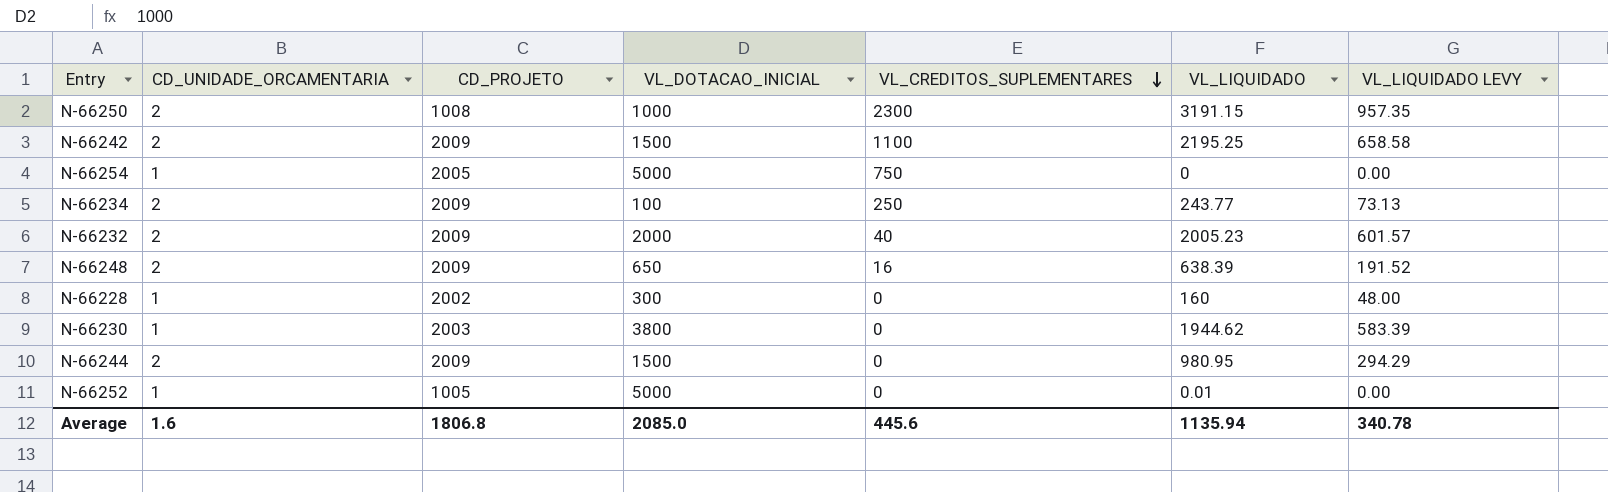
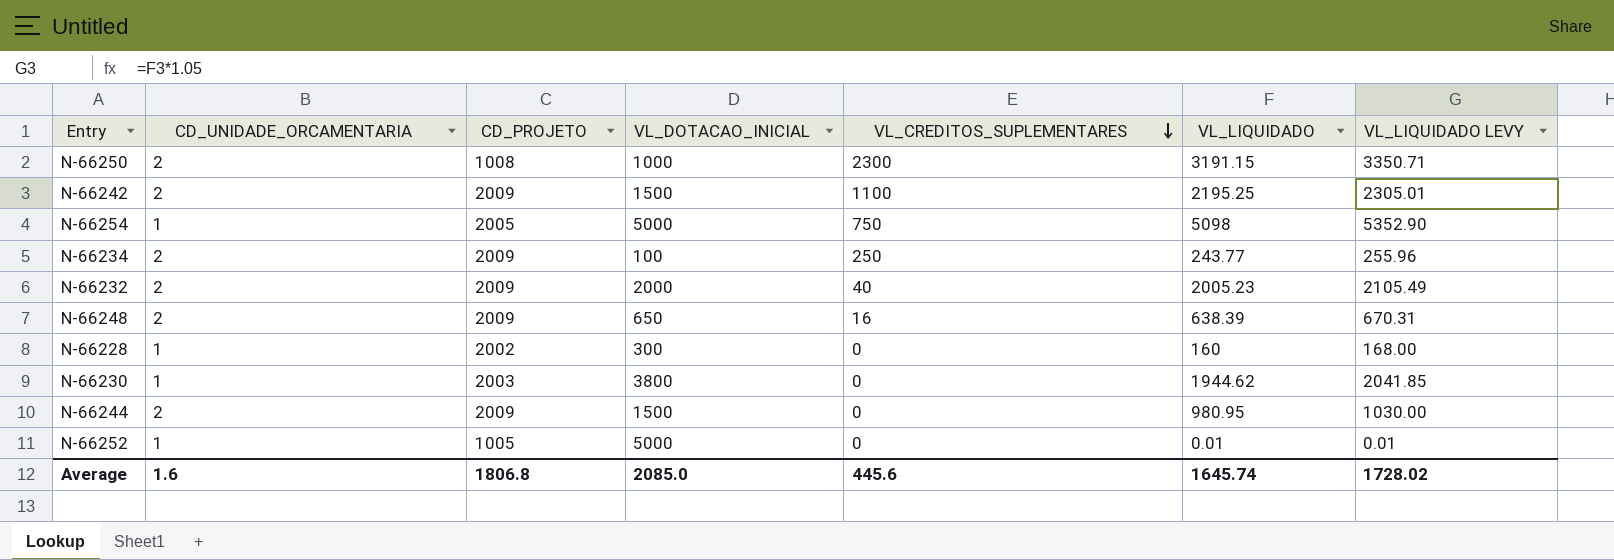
column VL_LIQUIDADO LEVY | formula: [VL_LIQUIDADO] * 0.3 -> [VL_LIQUIDADO] * 1.05
N-66254 | VL_LIQUIDADO: 0 -> 5098
Average | VL_LIQUIDADO: 1135.94 -> 1645.74
Average | VL_LIQUIDADO LEVY: 340.78 -> 1728.02

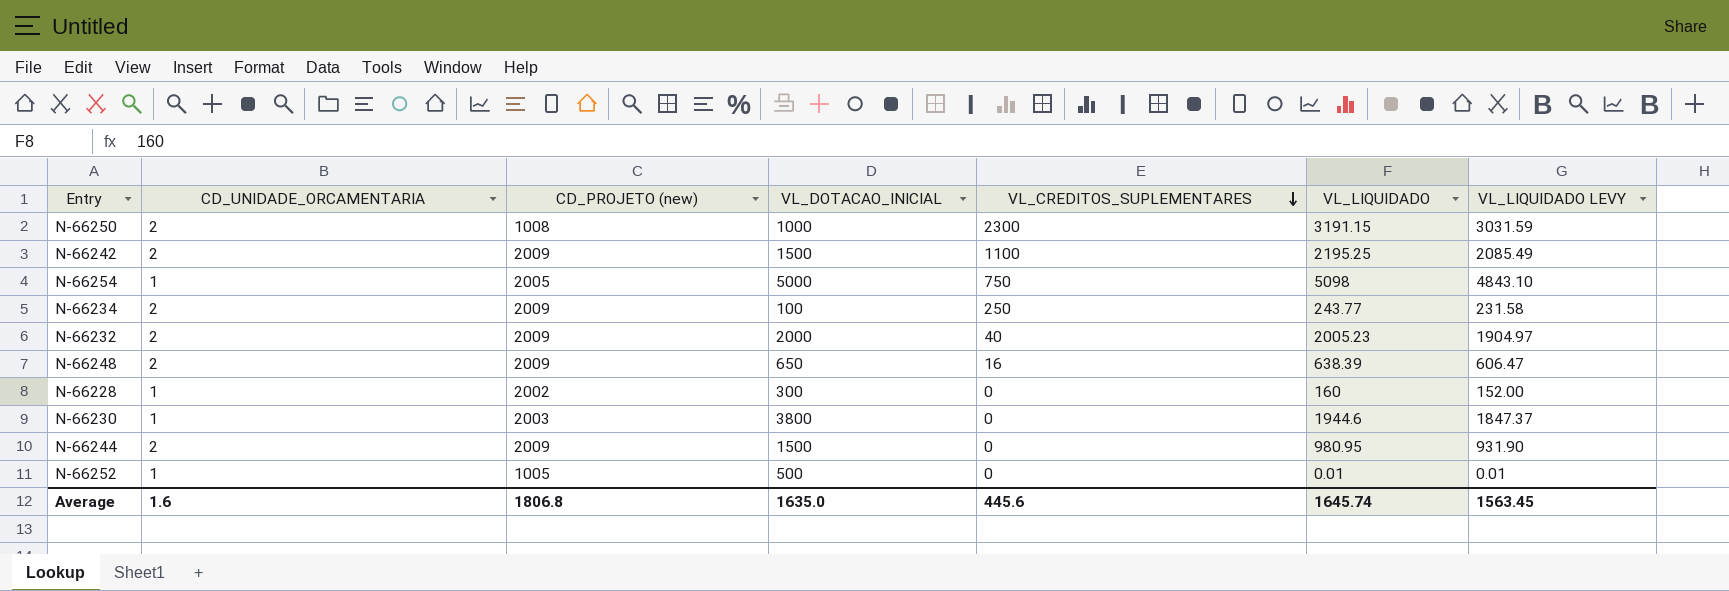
column name: CD_PROJETO -> CD_PROJETO (new)
column VL_LIQUIDADO LEVY | formula: [VL_LIQUIDADO] * 1.05 -> [VL_LIQUIDADO] * 0.95
N-66230 | VL_LIQUIDADO: 1944.62 -> 1944.6
N-66252 | VL_DOTACAO_INICIAL: 5000 -> 500
Average | VL_DOTACAO_INICIAL: 2085.0 -> 1635.0
Average | VL_LIQUIDADO LEVY: 1728.02 -> 1563.45

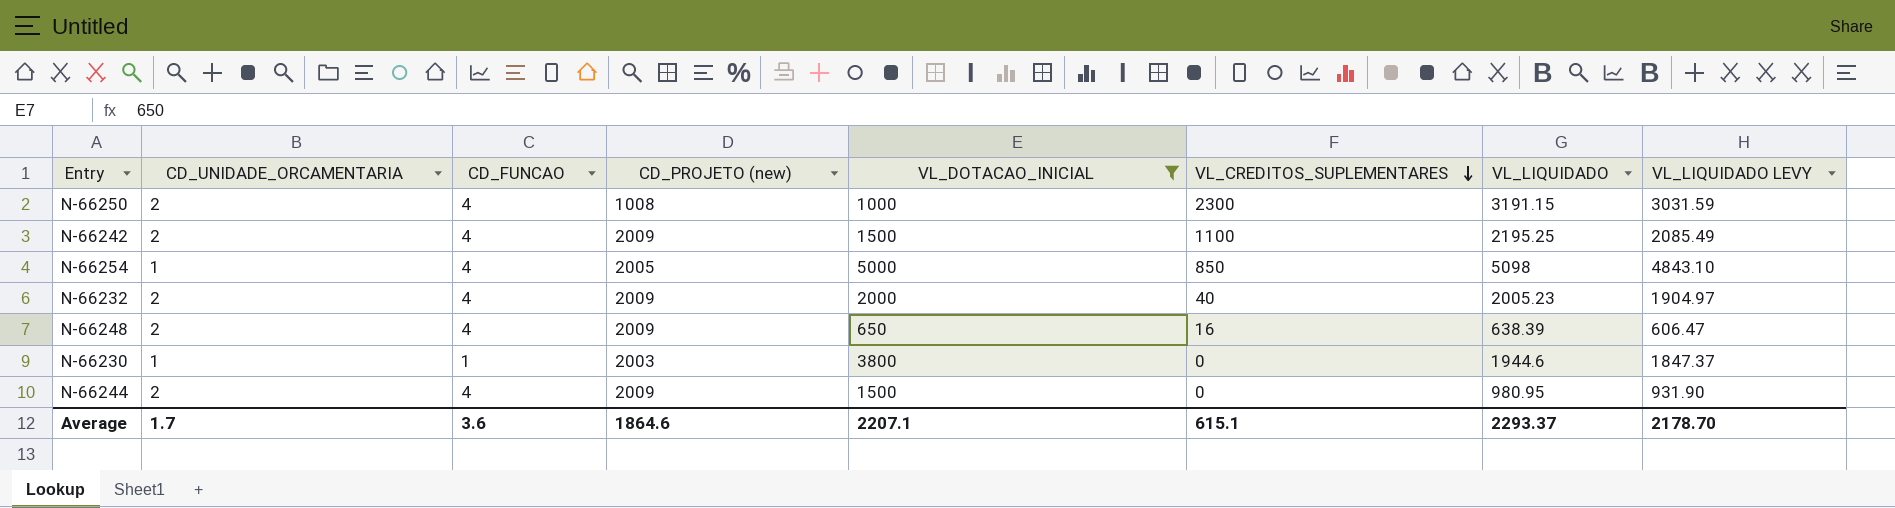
filter: none -> VL_DOTACAO_INICIAL >= 650
column CD_FUNCAO | position: none -> 3
N-66254 | VL_CREDITOS_SUPLEMENTARES: 750 -> 850
Average | CD_UNIDADE_ORCAMENTARIA: 1.6 -> 1.7
Average | CD_PROJETO (new): 1806.8 -> 1864.6
Average | VL_DOTACAO_INICIAL: 1635.0 -> 2207.1
Average | VL_CREDITOS_SUPLEMENTARES: 445.6 -> 615.1
Average | VL_LIQUIDADO: 1645.74 -> 2293.37
Average | VL_LIQUIDADO LEVY: 1563.45 -> 2178.70

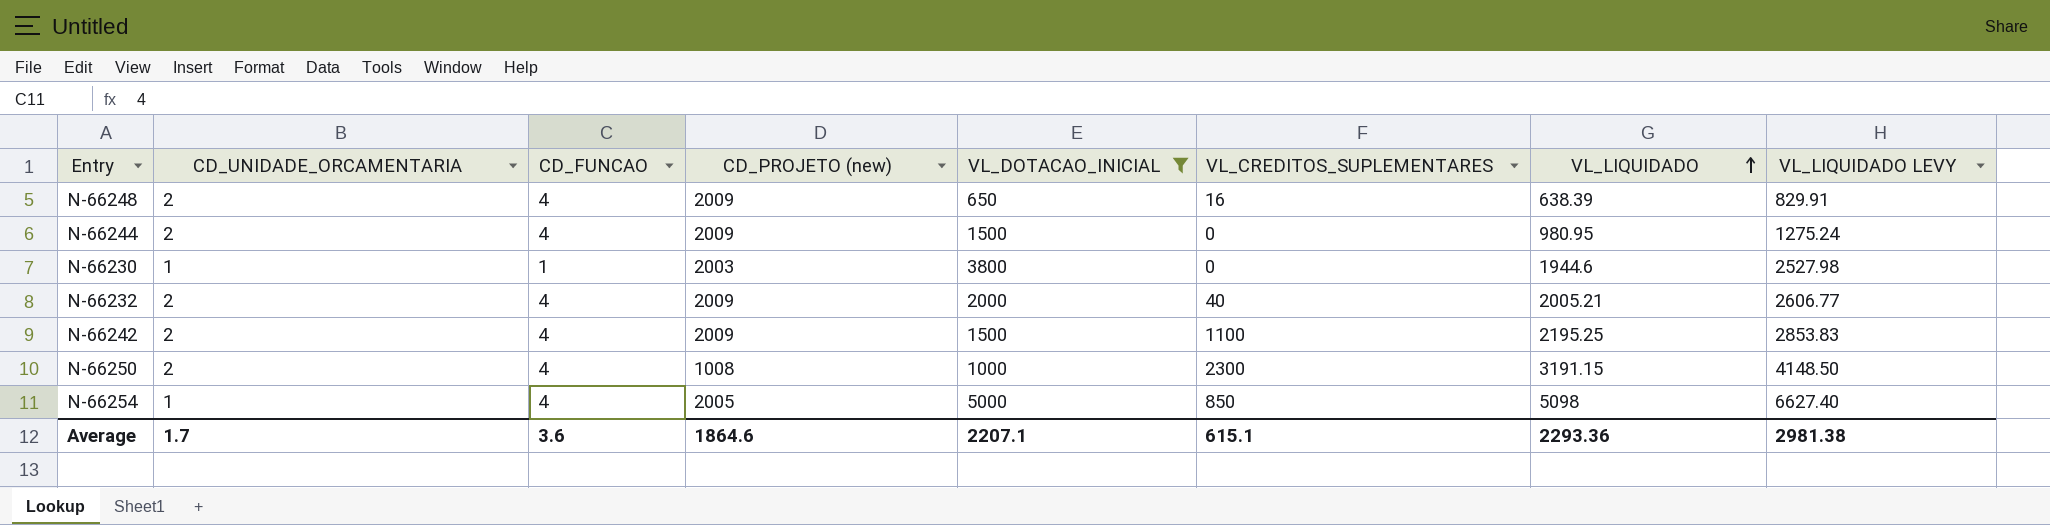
row order: VL_CREDITOS_SUPLEMENTARES descending -> VL_LIQUIDADO ascending
column VL_LIQUIDADO LEVY | formula: [VL_LIQUIDADO] * 0.95 -> [VL_LIQUIDADO] * 1.3
N-66232 | VL_LIQUIDADO: 2005.23 -> 2005.21
Average | VL_LIQUIDADO: 2293.37 -> 2293.36
Average | VL_LIQUIDADO LEVY: 2178.70 -> 2981.38

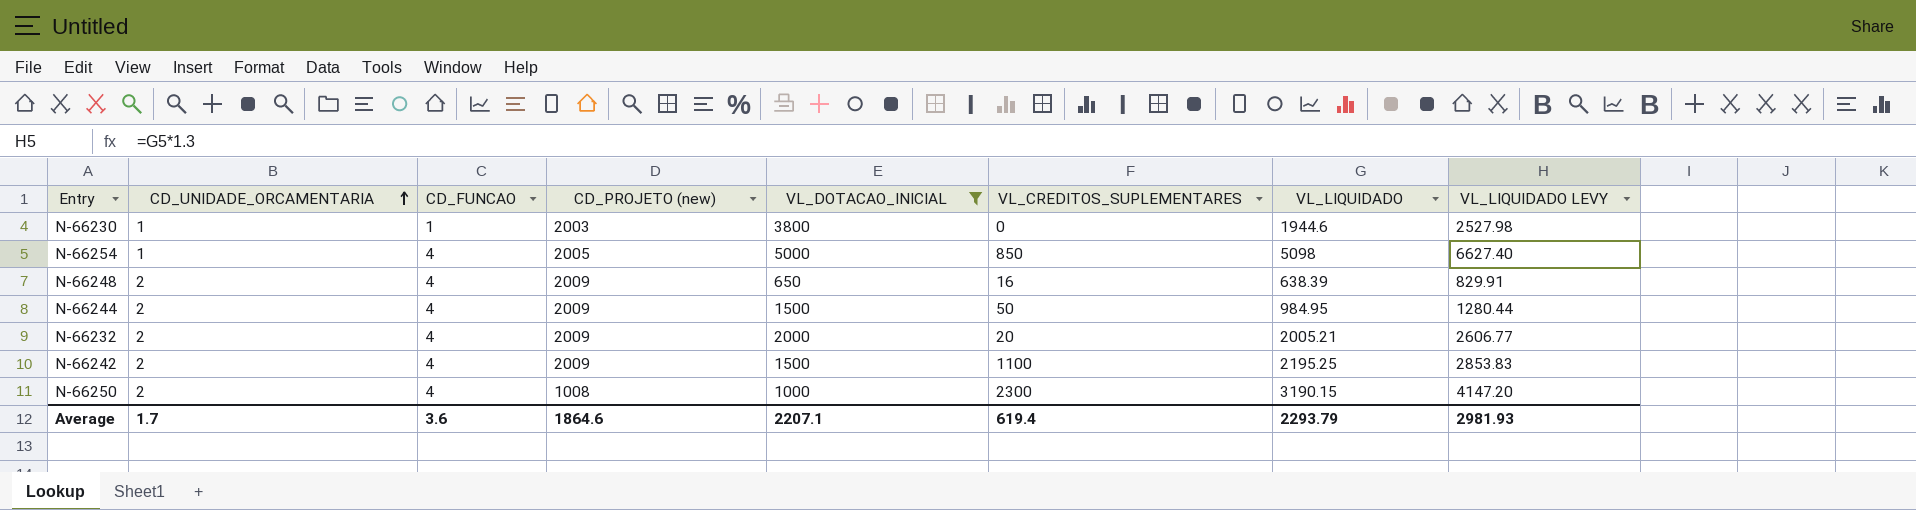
row order: VL_LIQUIDADO ascending -> CD_UNIDADE_ORCAMENTARIA ascending
N-66244 | VL_CREDITOS_SUPLEMENTARES: 0 -> 50
N-66244 | VL_LIQUIDADO: 980.95 -> 984.95
N-66244 | VL_LIQUIDADO LEVY: 1275.24 -> 1280.44
N-66232 | VL_CREDITOS_SUPLEMENTARES: 40 -> 20
N-66250 | VL_LIQUIDADO: 3191.15 -> 3190.15
N-66250 | VL_LIQUIDADO LEVY: 4148.50 -> 4147.20
Average | VL_CREDITOS_SUPLEMENTARES: 615.1 -> 619.4
Average | VL_LIQUIDADO: 2293.36 -> 2293.79
Average | VL_LIQUIDADO LEVY: 2981.38 -> 2981.93

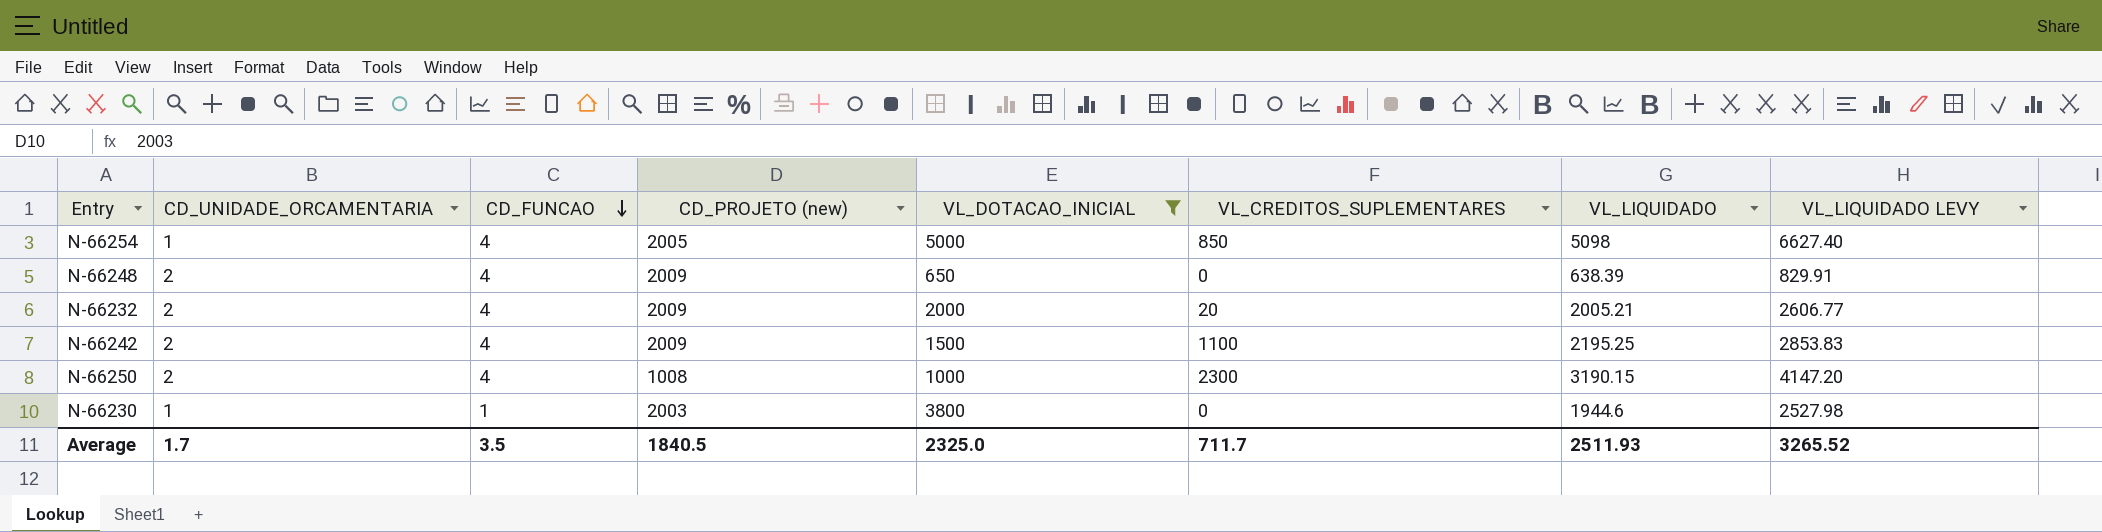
row order: CD_UNIDADE_ORCAMENTARIA ascending -> CD_FUNCAO descending
row N-66244: 2 | 4 | 2009 | 1500 | 50 | 984.95 | 1280.44 -> none
N-66248 | VL_CREDITOS_SUPLEMENTARES: 16 -> 0
Average | CD_FUNCAO: 3.6 -> 3.5
Average | CD_PROJETO (new): 1864.6 -> 1840.5
Average | VL_DOTACAO_INICIAL: 2207.1 -> 2325.0
Average | VL_CREDITOS_SUPLEMENTARES: 619.4 -> 711.7
Average | VL_LIQUIDADO: 2293.79 -> 2511.93
Average | VL_LIQUIDADO LEVY: 2981.93 -> 3265.52

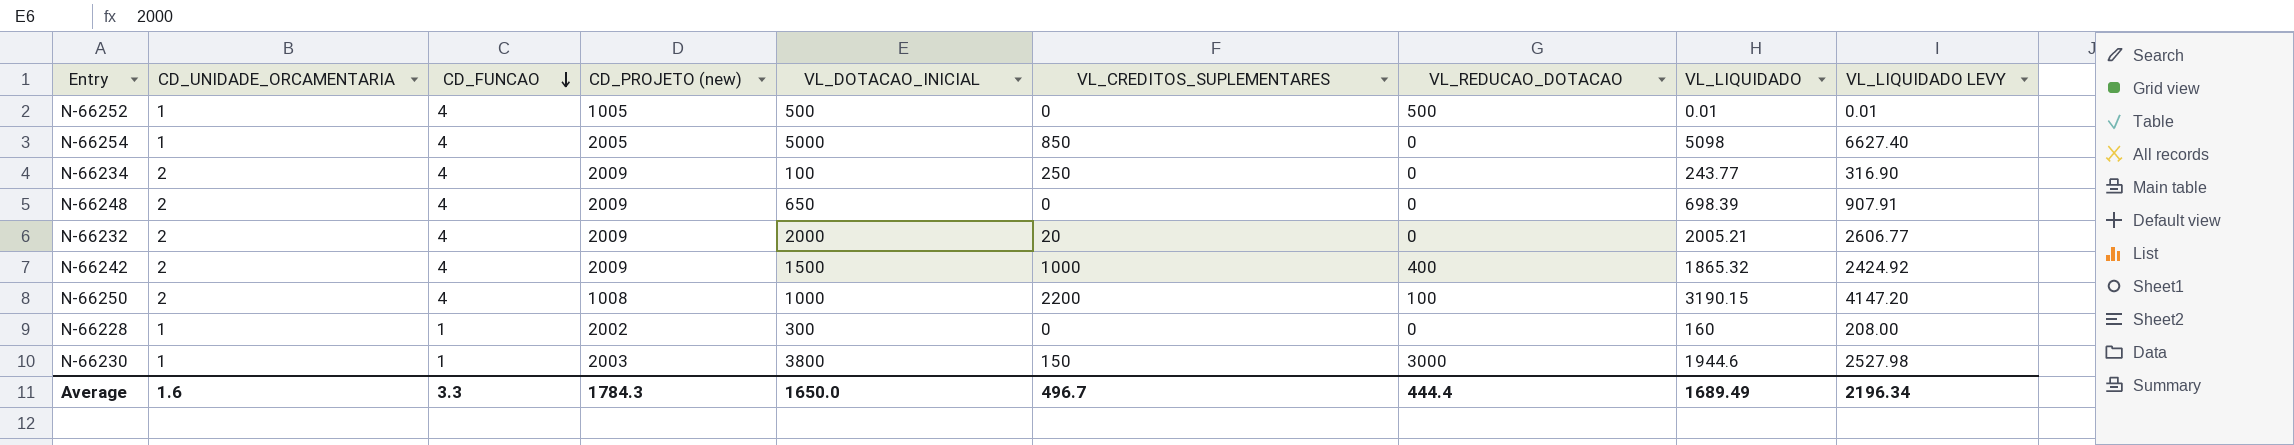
filter: VL_DOTACAO_INICIAL >= 650 -> none
column VL_REDUCAO_DOTACAO | position: none -> 7
N-66248 | VL_LIQUIDADO: 638.39 -> 698.39
N-66248 | VL_LIQUIDADO LEVY: 829.91 -> 907.91
N-66242 | VL_CREDITOS_SUPLEMENTARES: 1100 -> 1000
N-66242 | VL_LIQUIDADO: 2195.25 -> 1865.32
N-66242 | VL_LIQUIDADO LEVY: 2853.83 -> 2424.92
N-66250 | VL_CREDITOS_SUPLEMENTARES: 2300 -> 2200
N-66230 | VL_CREDITOS_SUPLEMENTARES: 0 -> 150
Average | CD_UNIDADE_ORCAMENTARIA: 1.7 -> 1.6
Average | CD_FUNCAO: 3.5 -> 3.3
Average | CD_PROJETO (new): 1840.5 -> 1784.3
Average | VL_DOTACAO_INICIAL: 2325.0 -> 1650.0
Average | VL_CREDITOS_SUPLEMENTARES: 711.7 -> 496.7
Average | VL_LIQUIDADO: 2511.93 -> 1689.49
Average | VL_LIQUIDADO LEVY: 3265.52 -> 2196.34

